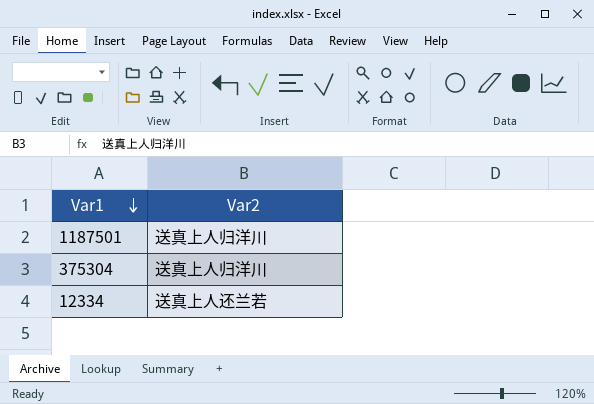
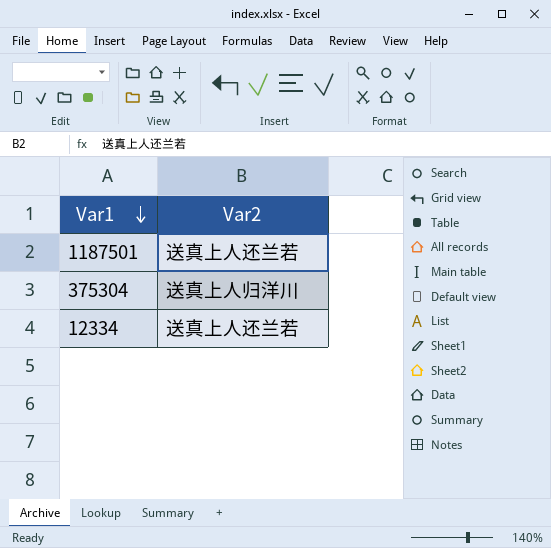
1187501 | Var2: 送真上人归洋川 -> 送真上人还兰若

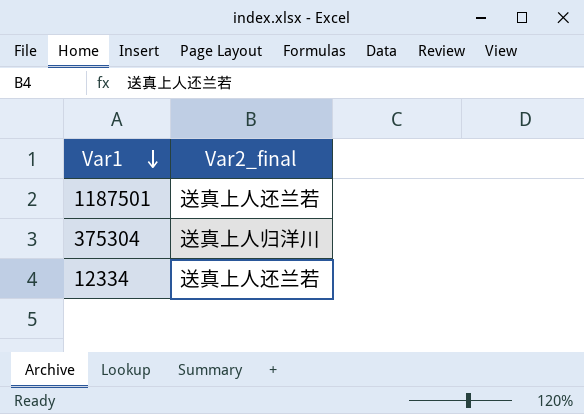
column name: Var2 -> Var2_final

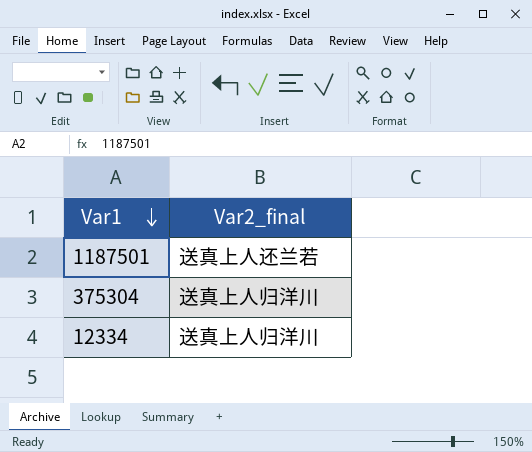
12334 | Var2_final: 送真上人还兰若 -> 送真上人归洋川

